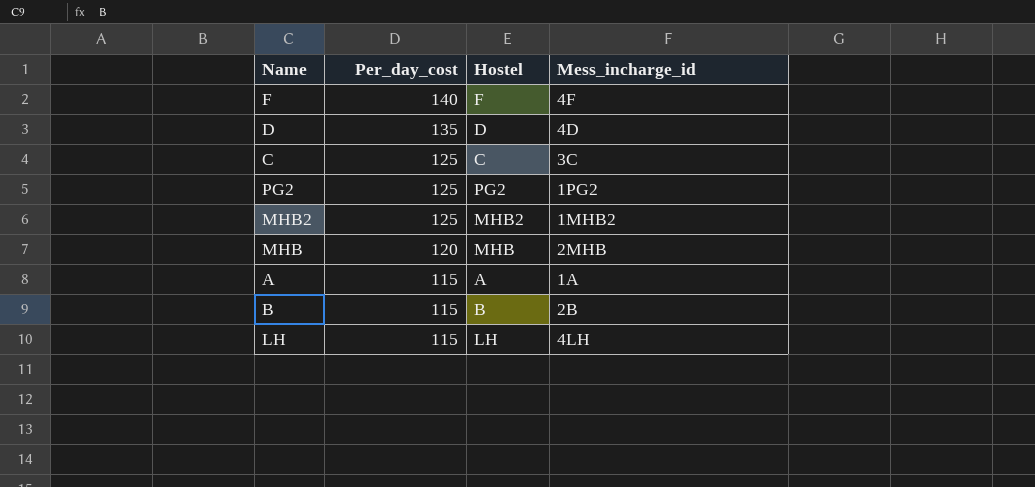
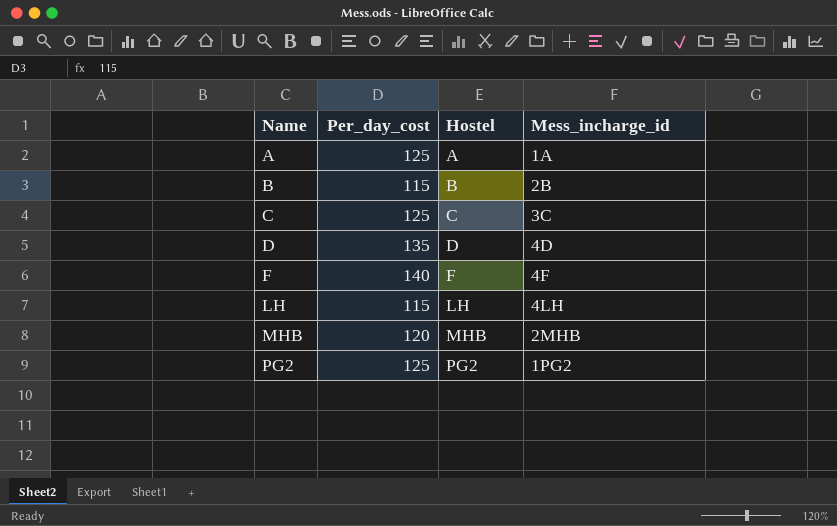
row order: Per_day_cost descending -> Name ascending
row MHB2: 125 | MHB2 | 1MHB2 -> none
A | Per_day_cost: 115 -> 125

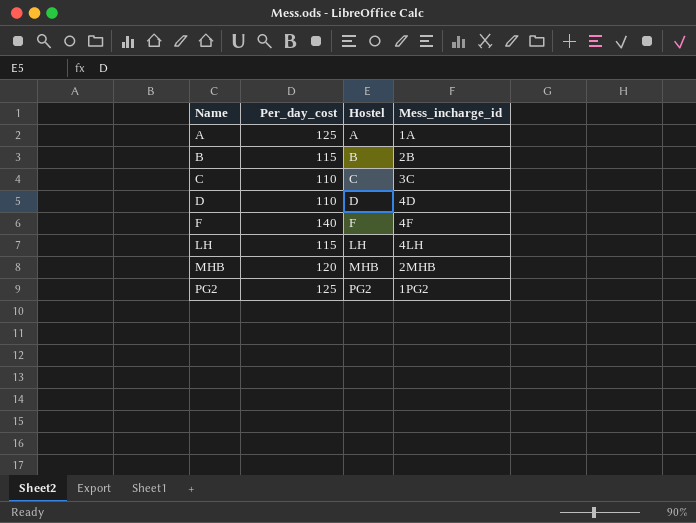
C | Per_day_cost: 125 -> 110
D | Per_day_cost: 135 -> 110

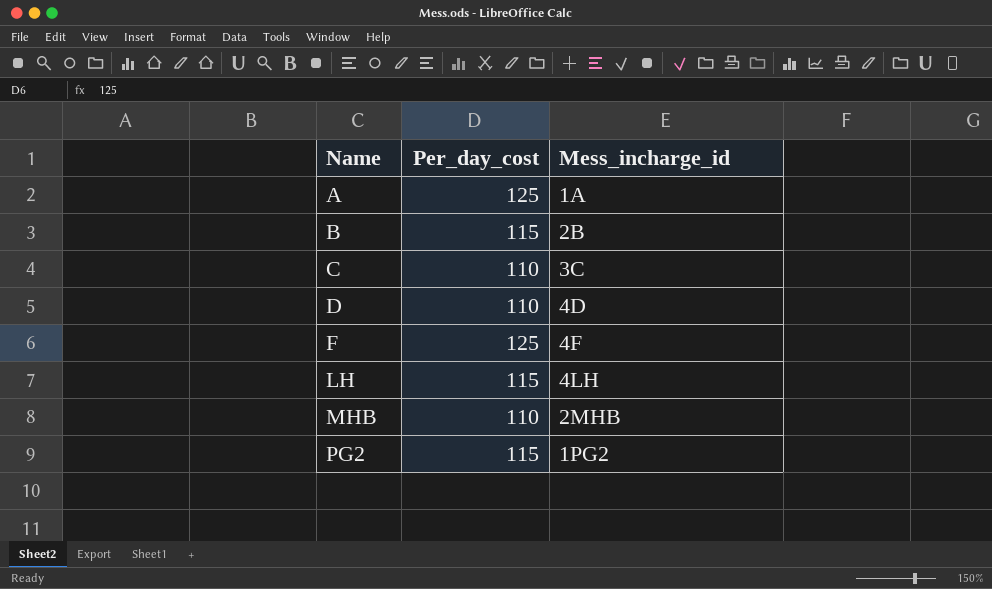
column Hostel | position: 3 -> none
F | Per_day_cost: 140 -> 125
MHB | Per_day_cost: 120 -> 110
PG2 | Per_day_cost: 125 -> 115

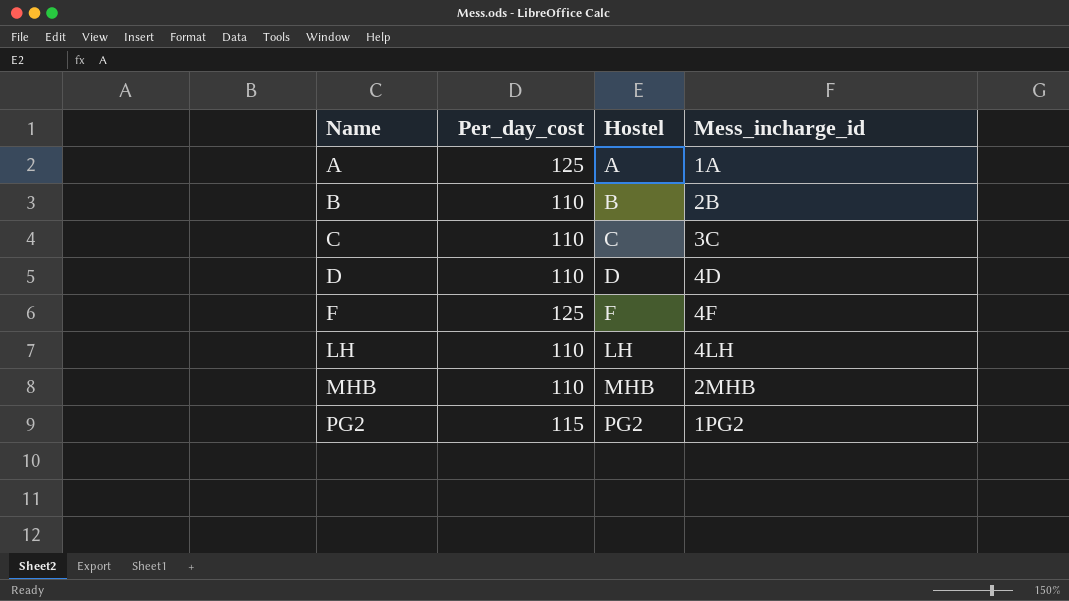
column Hostel | position: none -> 3
B | Per_day_cost: 115 -> 110
LH | Per_day_cost: 115 -> 110

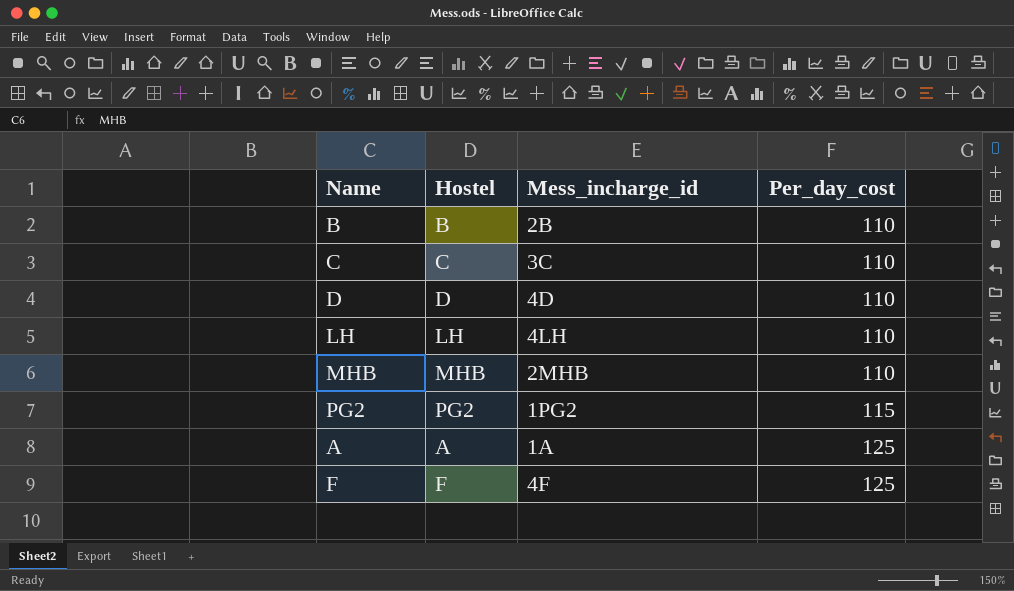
row order: Name ascending -> Per_day_cost ascending
column Per_day_cost | position: 2 -> 4

